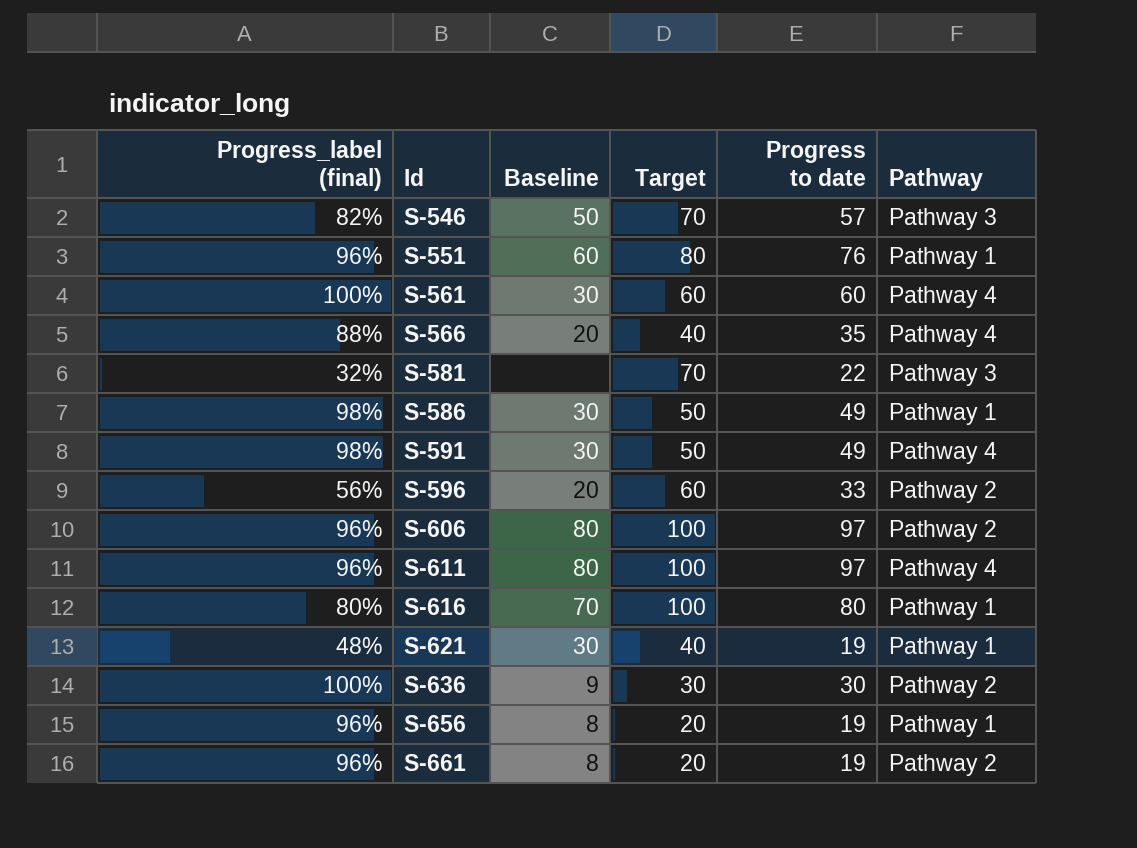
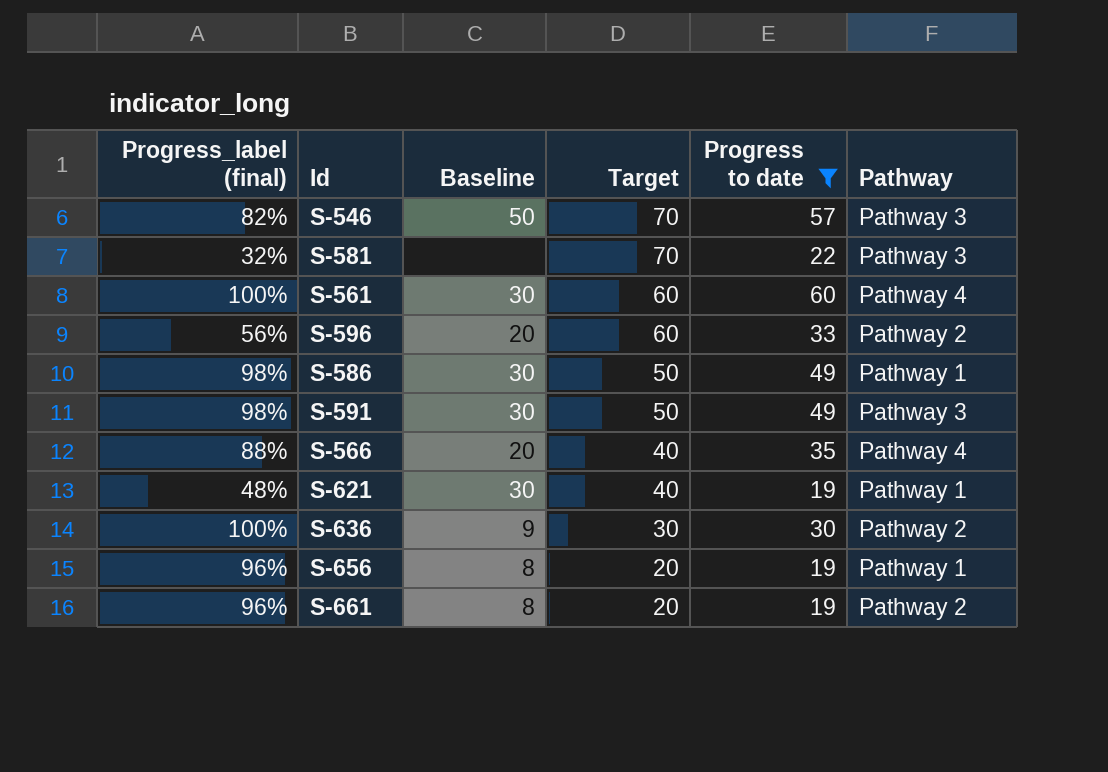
filter: none -> Progress to date <= 60
row order: Id ascending -> Target descending
S-591 | Pathway: Pathway 4 -> Pathway 3

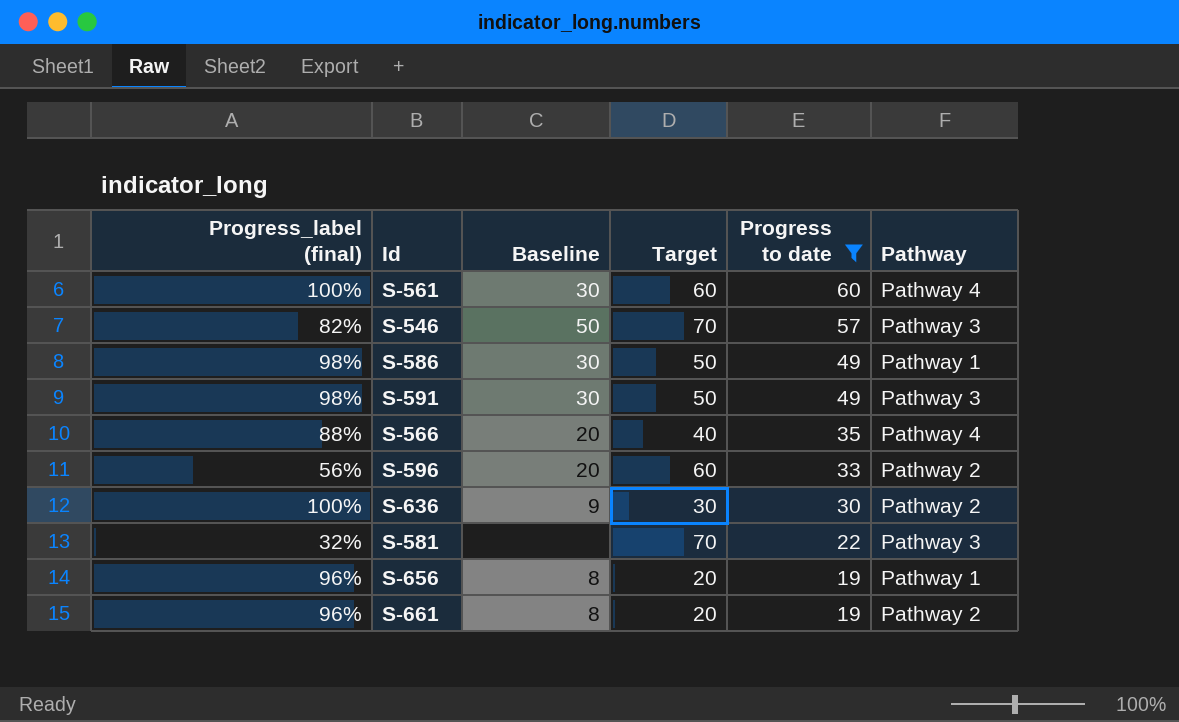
row order: Target descending -> Progress to date descending
row S-621: 48% | 30 | 40 | 19 | Pathway 1 -> none

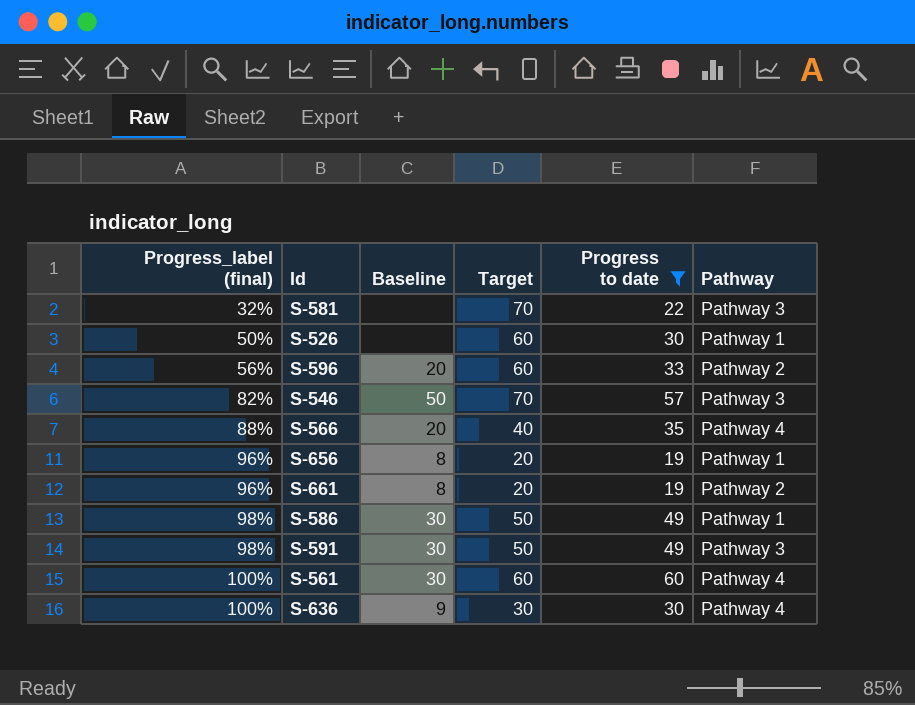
row order: Progress to date descending -> Progress_label (final) ascending
row S-526: none -> 50% | none | 60 | 30 | Pathway 1
S-636 | Pathway: Pathway 2 -> Pathway 4

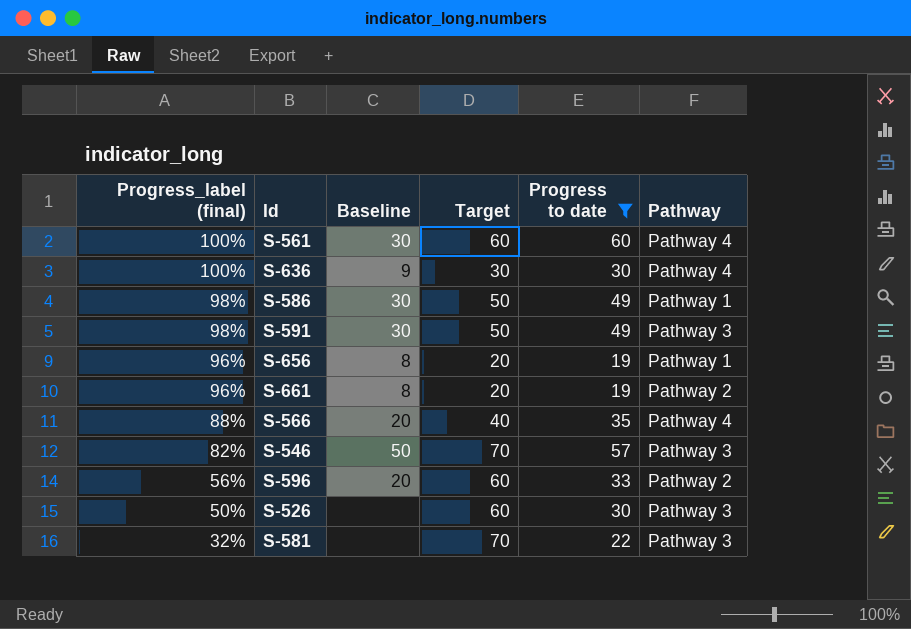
row order: Progress_label (final) ascending -> Progress_label (final) descending
S-526 | Pathway: Pathway 1 -> Pathway 3

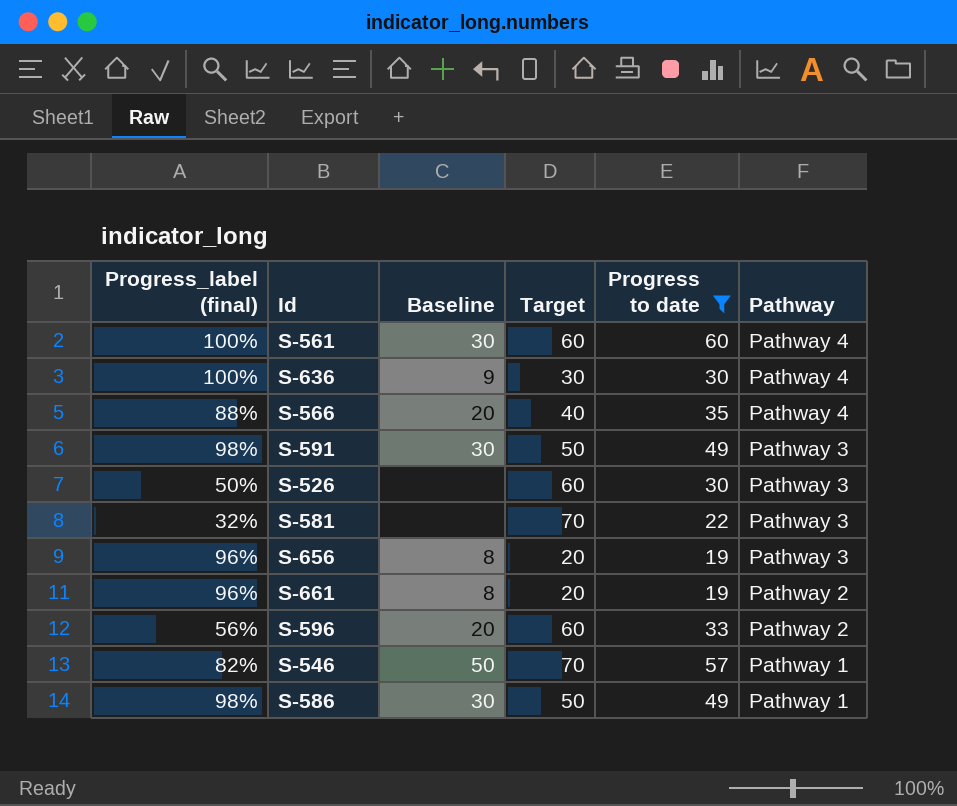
row order: Progress_label (final) descending -> Pathway descending
S-656 | Pathway: Pathway 1 -> Pathway 3
S-546 | Pathway: Pathway 3 -> Pathway 1

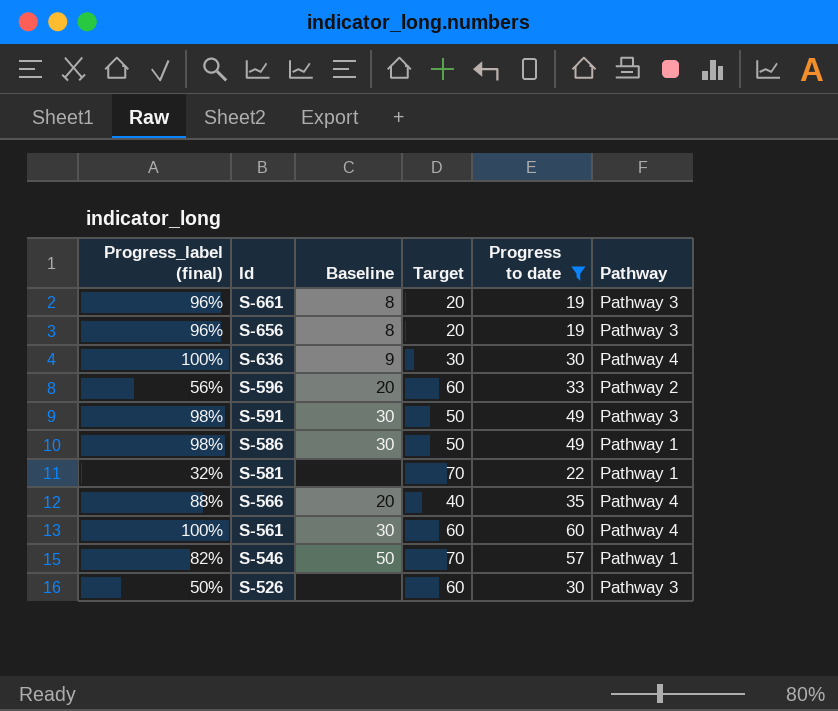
row order: Pathway descending -> Id descending
S-661 | Pathway: Pathway 2 -> Pathway 3
S-581 | Pathway: Pathway 3 -> Pathway 1

